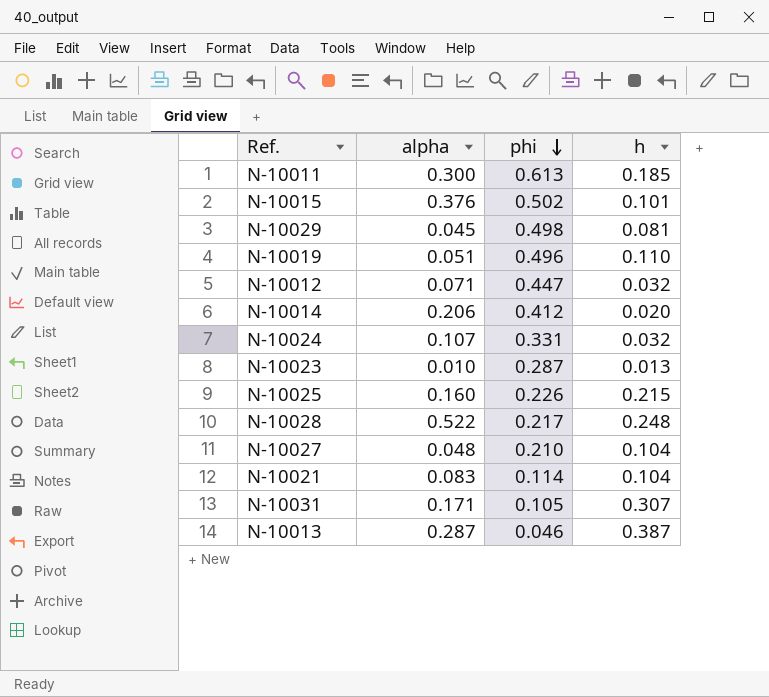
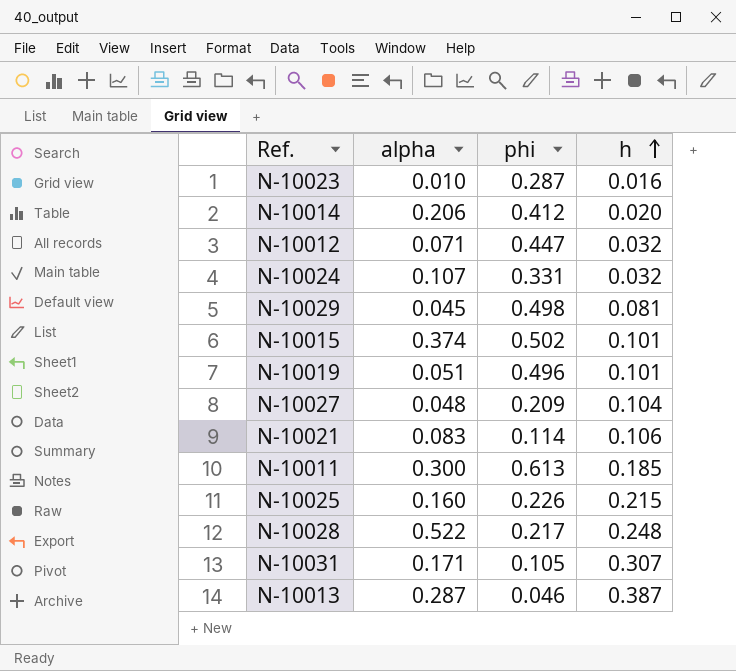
row order: phi descending -> h ascending
N-10023 | h: 0.013 -> 0.016
N-10015 | alpha: 0.376 -> 0.374
N-10019 | h: 0.110 -> 0.101
N-10027 | phi: 0.210 -> 0.209
N-10021 | h: 0.104 -> 0.106

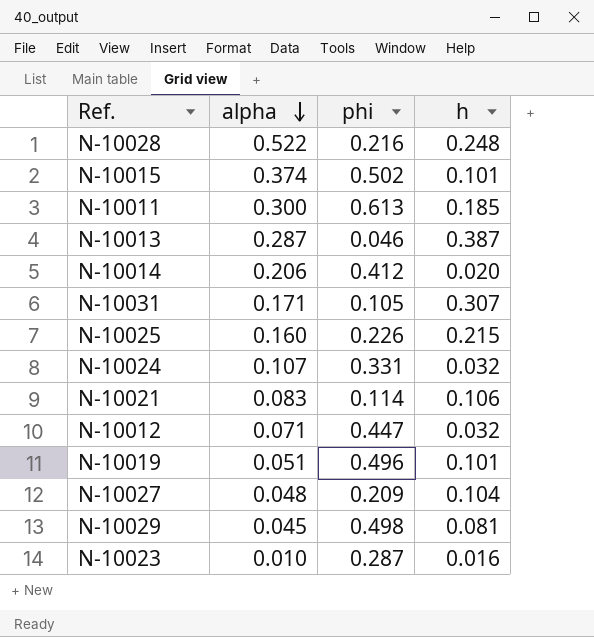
row order: h ascending -> alpha descending
N-10028 | phi: 0.217 -> 0.216

